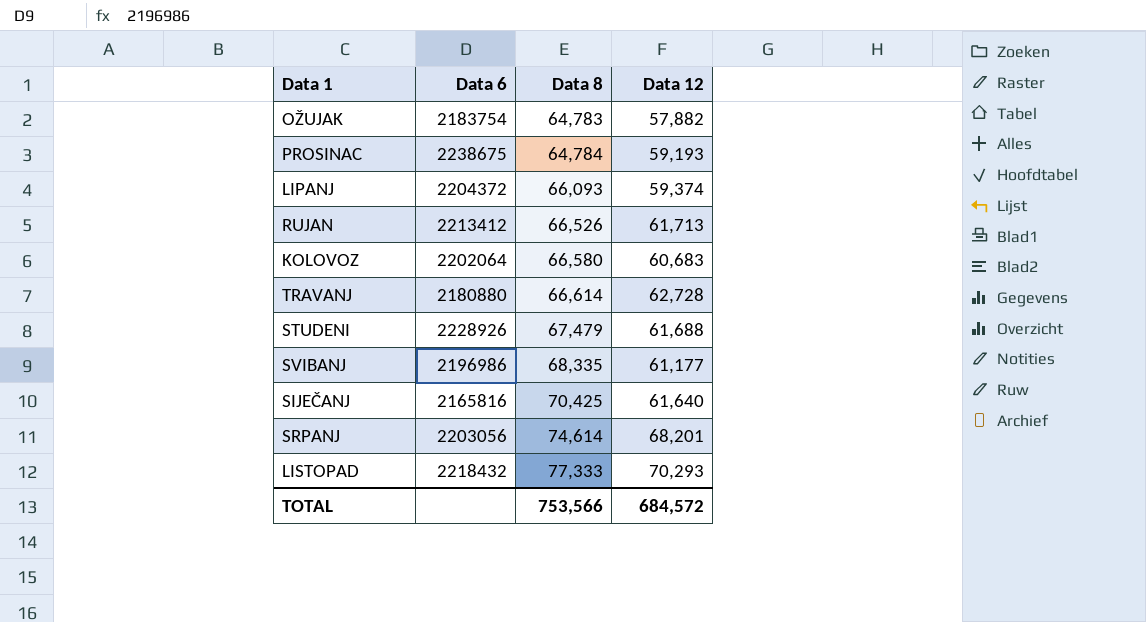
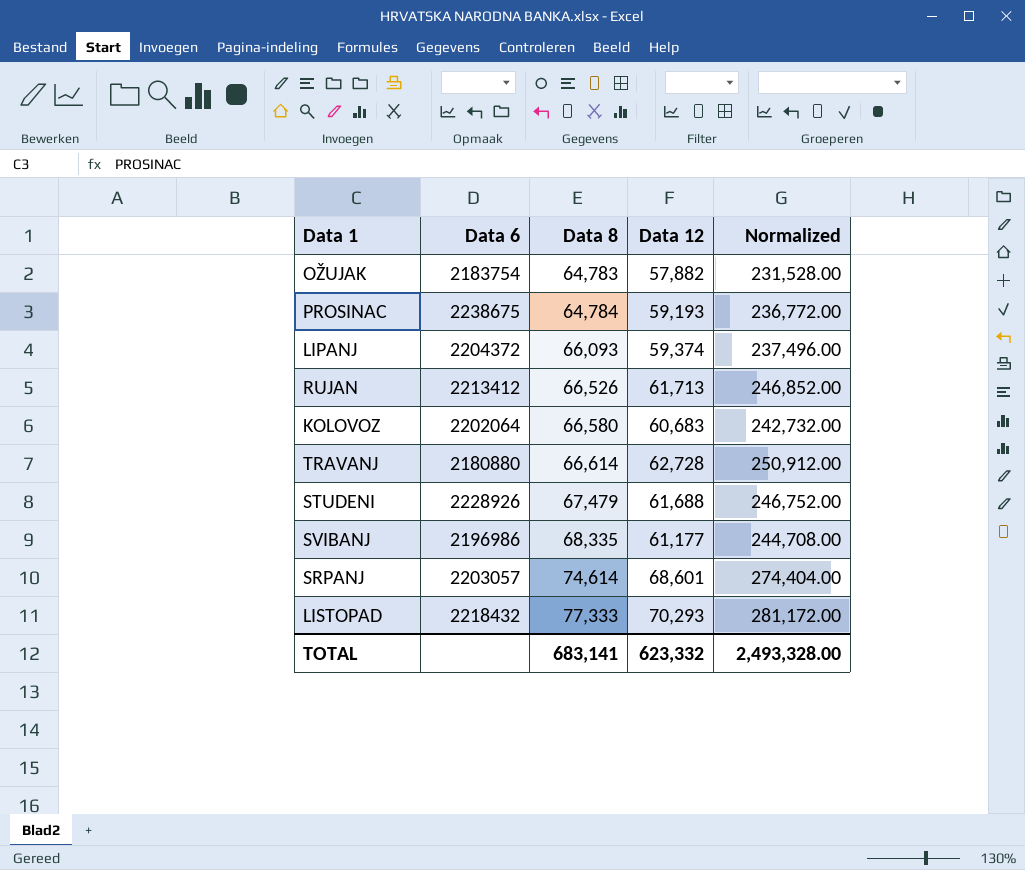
column Normalized | formula: none -> [Data 12] * 4
row SIJEČANJ: 2165816 | 70,425 | 61,640 -> none
SRPANJ | Data 6: 2203056 -> 2203057
SRPANJ | Data 12: 68,201 -> 68,601
TOTAL | Data 8: 753,566 -> 683,141
TOTAL | Data 12: 684,572 -> 623,332

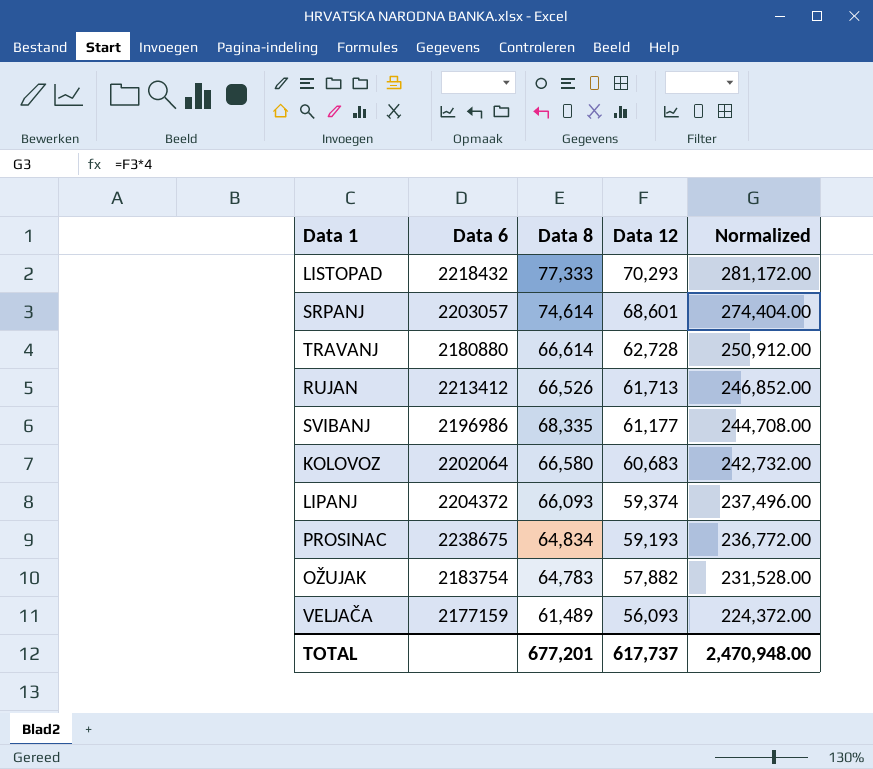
row order: Data 8 ascending -> Data 12 descending
row STUDENI: 2228926 | 67,479 | 61,688 | 246,752.00 -> none
PROSINAC | Data 8: 64,784 -> 64,834
row VELJAČA: none -> 2177159 | 61,489 | 56,093 | 224,372.00
TOTAL | Data 8: 683,141 -> 677,201
TOTAL | Data 12: 623,332 -> 617,737
TOTAL | Normalized: 2,493,328.00 -> 2,470,948.00

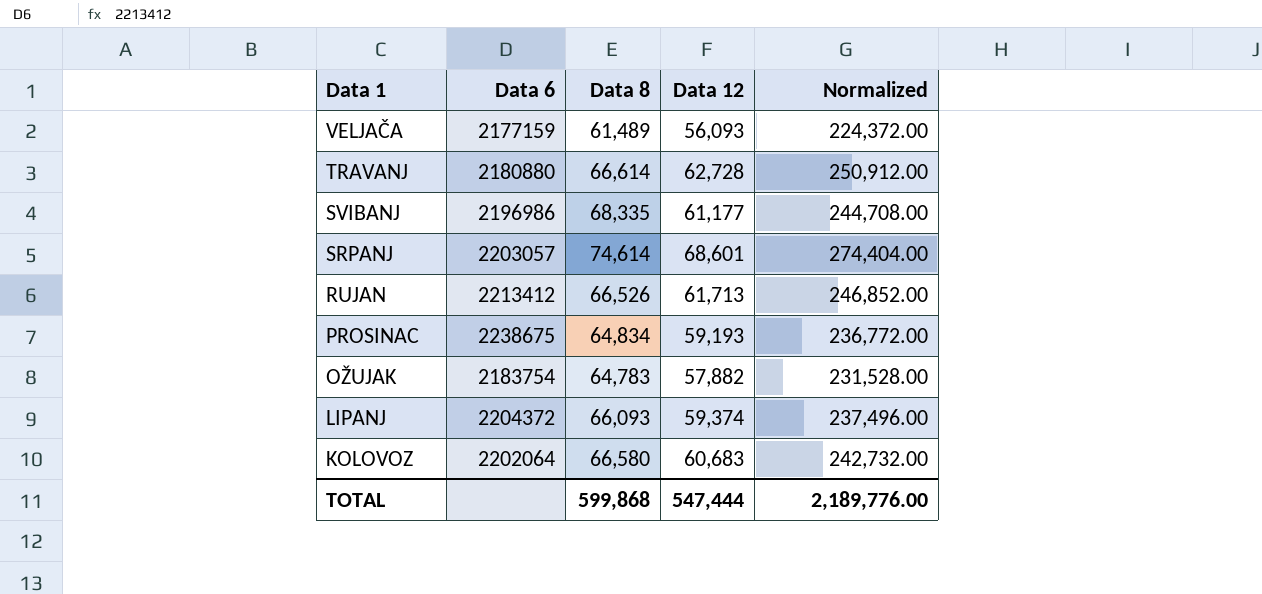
row order: Data 12 descending -> Data 1 descending
row LISTOPAD: 2218432 | 77,333 | 70,293 | 281,172.00 -> none
TOTAL | Data 8: 677,201 -> 599,868
TOTAL | Data 12: 617,737 -> 547,444
TOTAL | Normalized: 2,470,948.00 -> 2,189,776.00

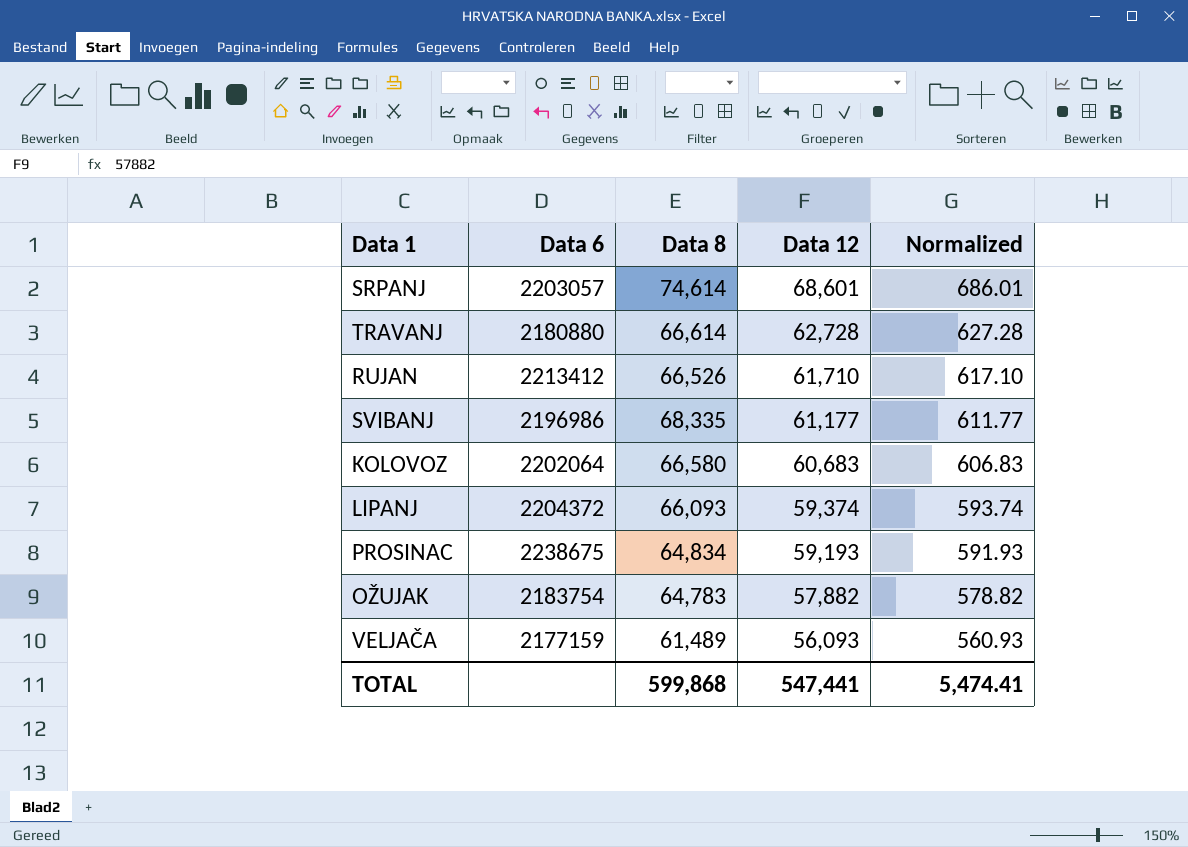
row order: Data 1 descending -> Data 12 descending
column Normalized | formula: [Data 12] * 4 -> [Data 12] * 0.01
RUJAN | Data 12: 61,713 -> 61,710
TOTAL | Data 12: 547,444 -> 547,441
TOTAL | Normalized: 2,189,776.00 -> 5,474.41

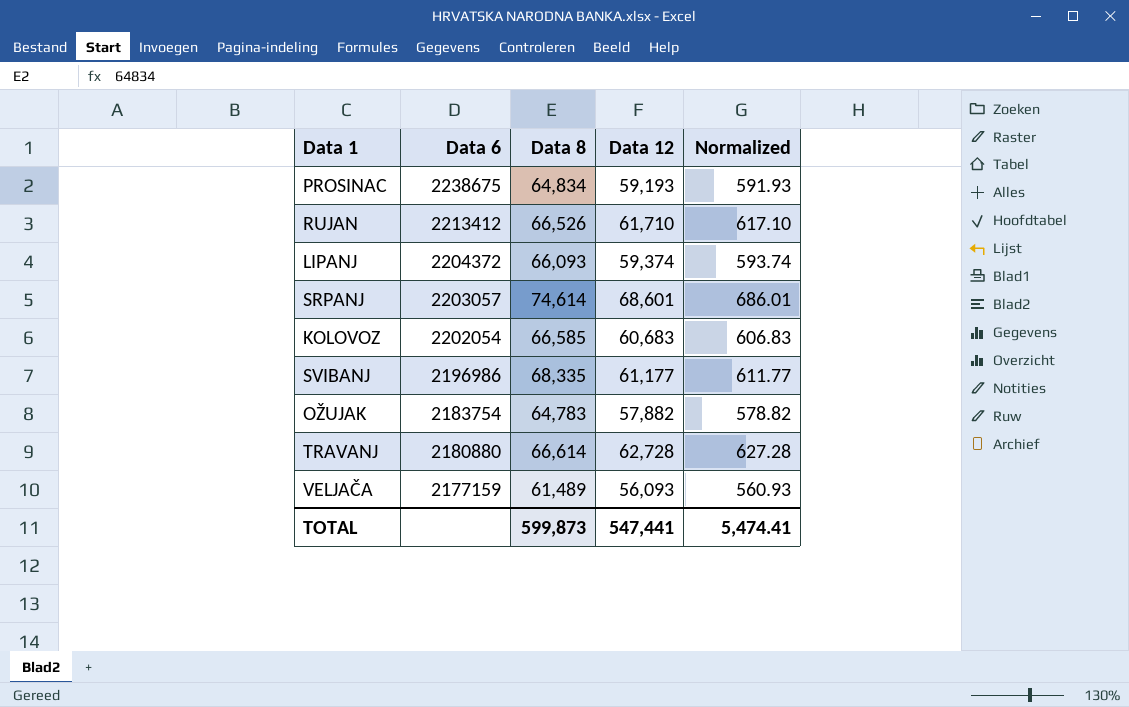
row order: Data 12 descending -> Data 6 descending
KOLOVOZ | Data 6: 2202064 -> 2202054
KOLOVOZ | Data 8: 66,580 -> 66,585
TOTAL | Data 8: 599,868 -> 599,873

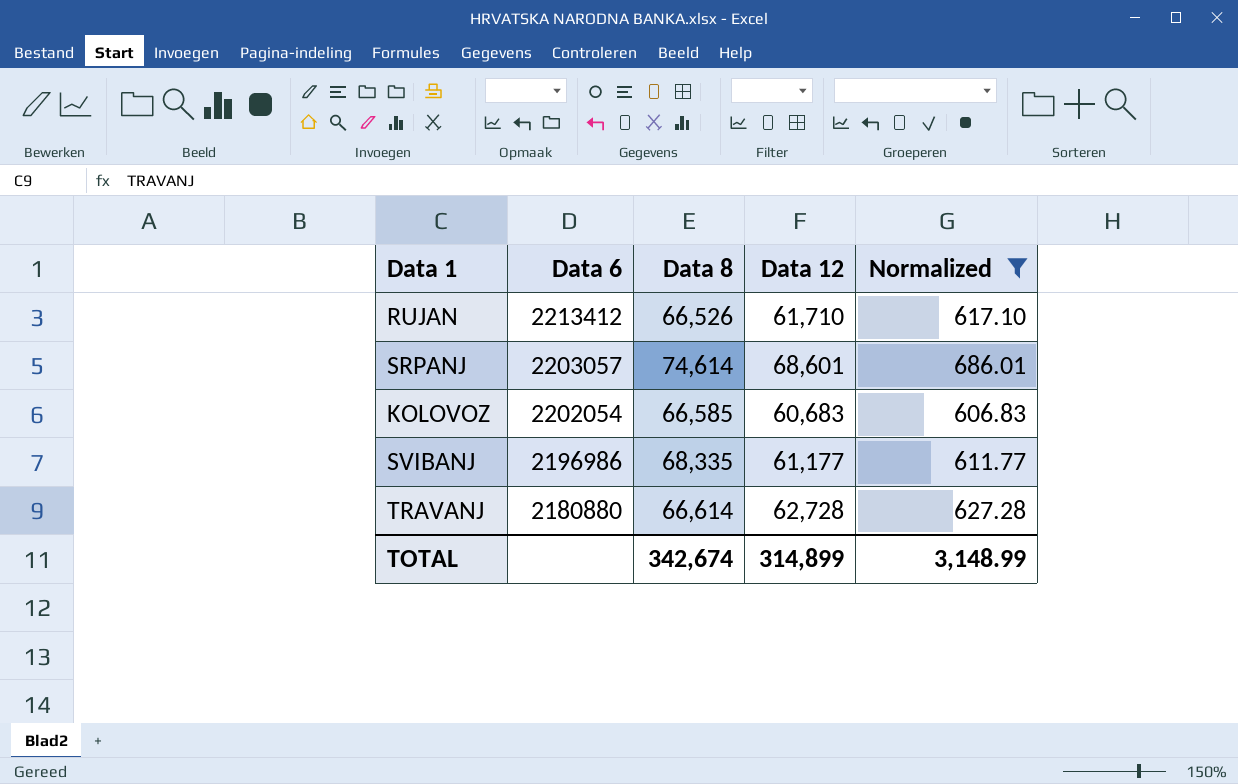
filter: none -> Normalized >= 606.83
TOTAL | Data 8: 599,873 -> 342,674
TOTAL | Data 12: 547,441 -> 314,899
TOTAL | Normalized: 5,474.41 -> 3,148.99

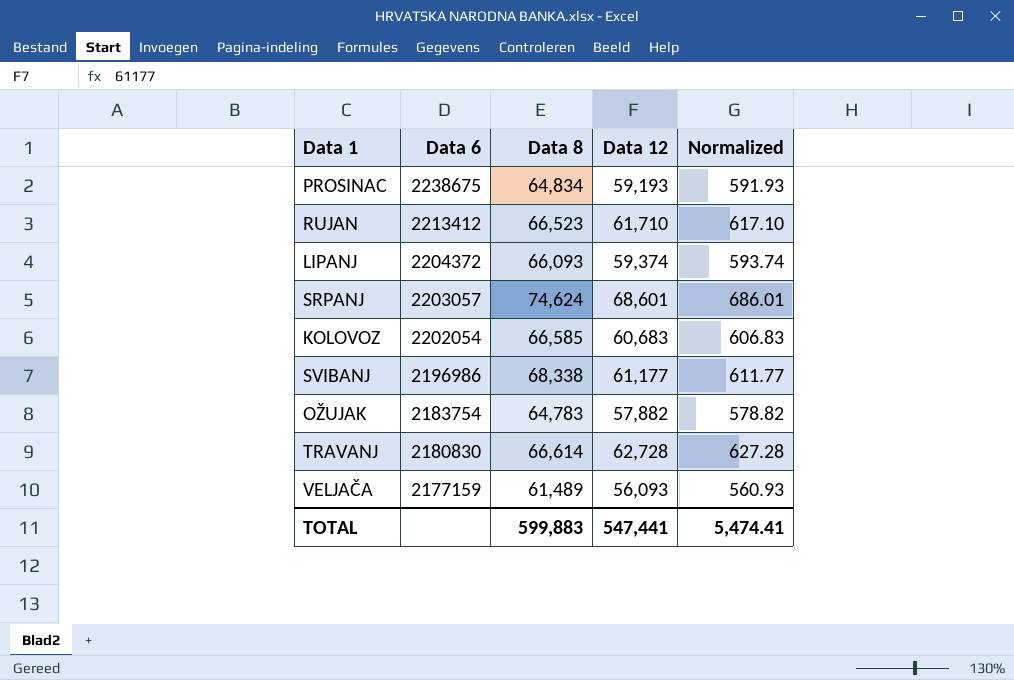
filter: Normalized >= 606.83 -> none
RUJAN | Data 8: 66,526 -> 66,523
SRPANJ | Data 8: 74,614 -> 74,624
SVIBANJ | Data 8: 68,335 -> 68,338
TRAVANJ | Data 6: 2180880 -> 2180830
TOTAL | Data 8: 342,674 -> 599,883
TOTAL | Data 12: 314,899 -> 547,441
TOTAL | Normalized: 3,148.99 -> 5,474.41

